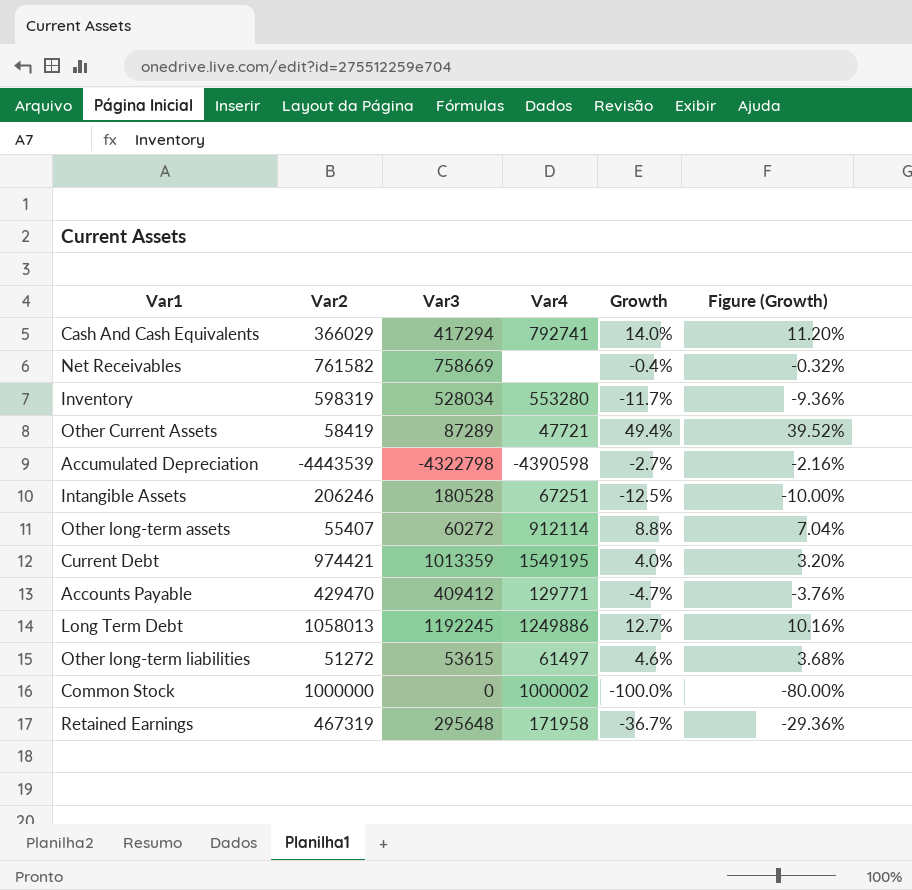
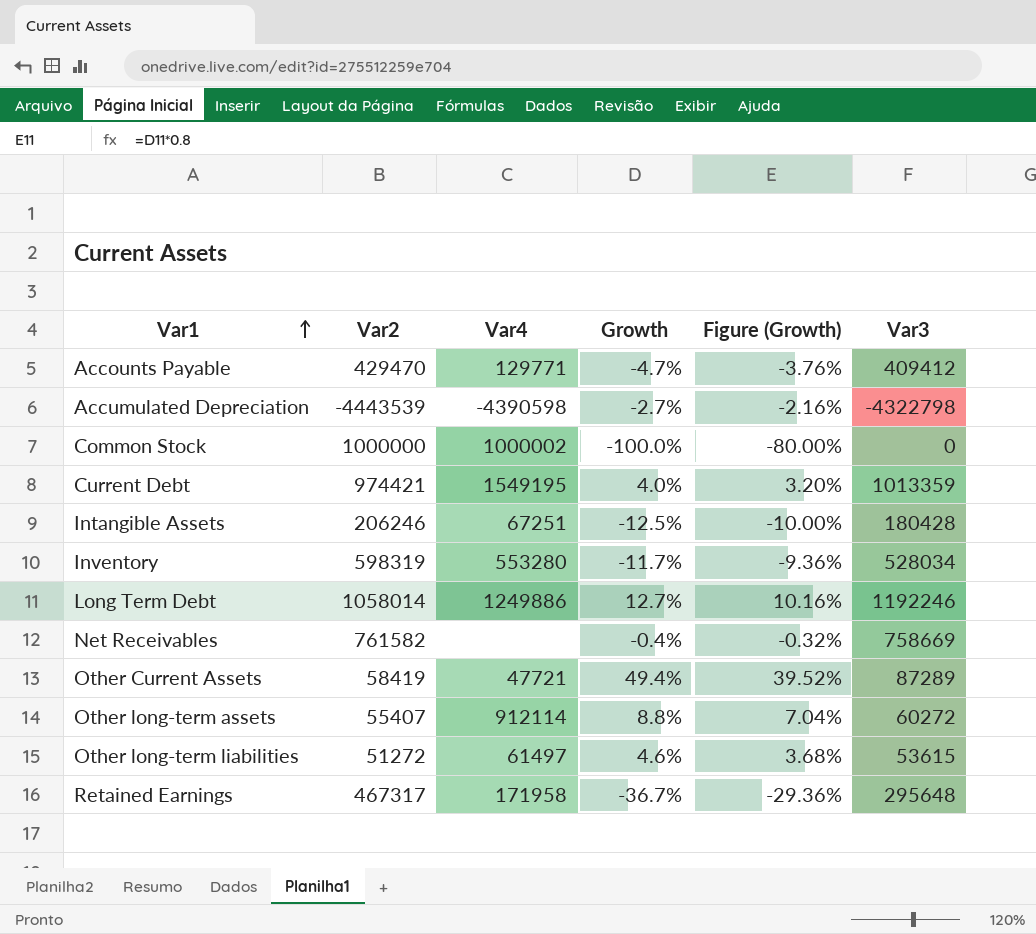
row order: none -> Var1 ascending
column Var3 | position: 3 -> 6
row Cash And Cash Equivalents: 366029 | 417294 | 792741 | 14.0% | 11.20% -> none
Intangible Assets | Var3: 180528 -> 180428
Long Term Debt | Var2: 1058013 -> 1058014
Long Term Debt | Var3: 1192245 -> 1192246
Retained Earnings | Var2: 467319 -> 467317

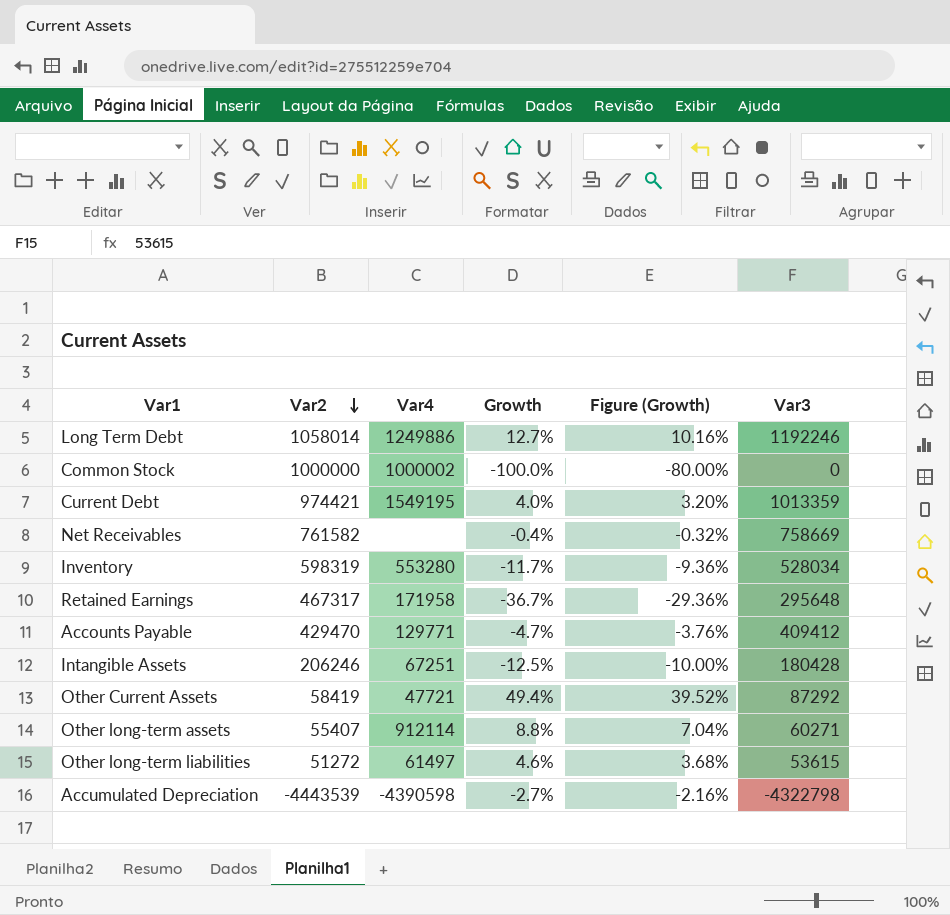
row order: Var1 ascending -> Var2 descending
Other Current Assets | Var3: 87289 -> 87292
Other long-term assets | Var3: 60272 -> 60271

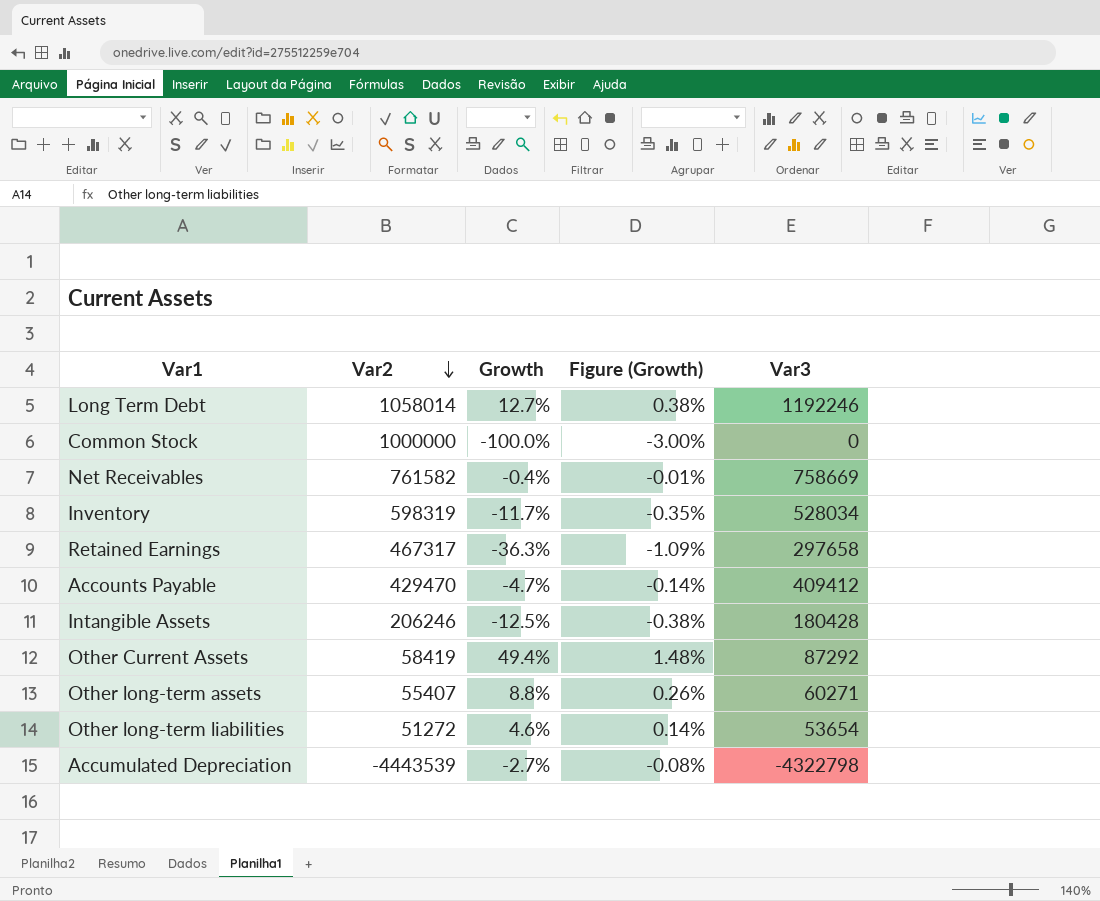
column Var4 | position: 3 -> none
column Figure (Growth) | formula: [Growth] * 0.8 -> [Growth] * 0.03
row Current Debt: 974421 | 1549195 | 4.0% | 3.20% | 1013359 -> none
Retained Earnings | Growth: -36.7% -> -36.3%
Retained Earnings | Var3: 295648 -> 297658
Other long-term liabilities | Var3: 53615 -> 53654

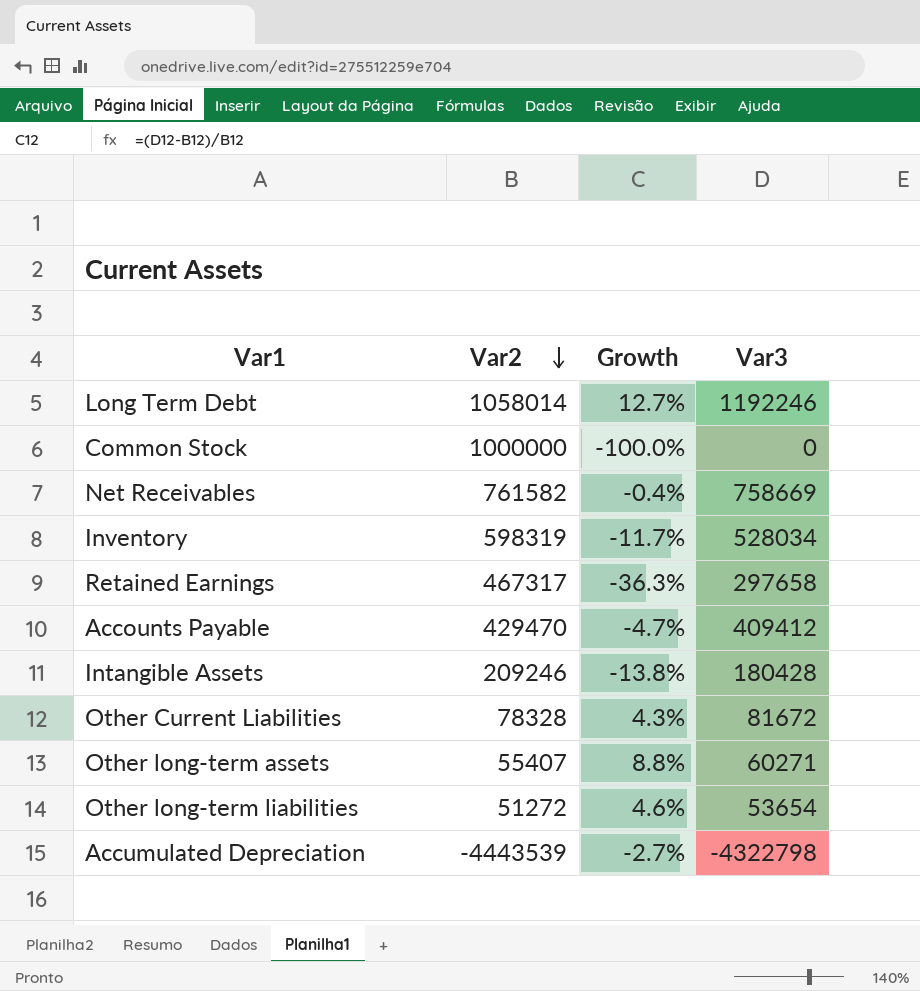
column Figure (Growth) | formula: [Growth] * 0.03 -> none
row Other Current Assets: 58419 | 49.4% | 1.48% | 87292 -> none
Intangible Assets | Var2: 206246 -> 209246
Intangible Assets | Growth: -12.5% -> -13.8%
row Other Current Liabilities: none -> 78328 | 4.3% | 81672

